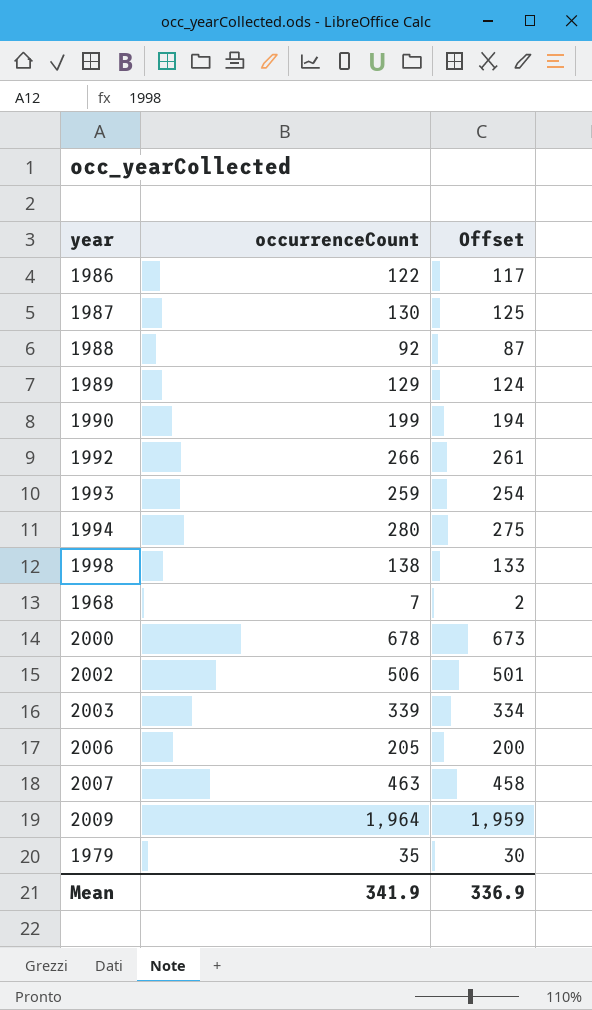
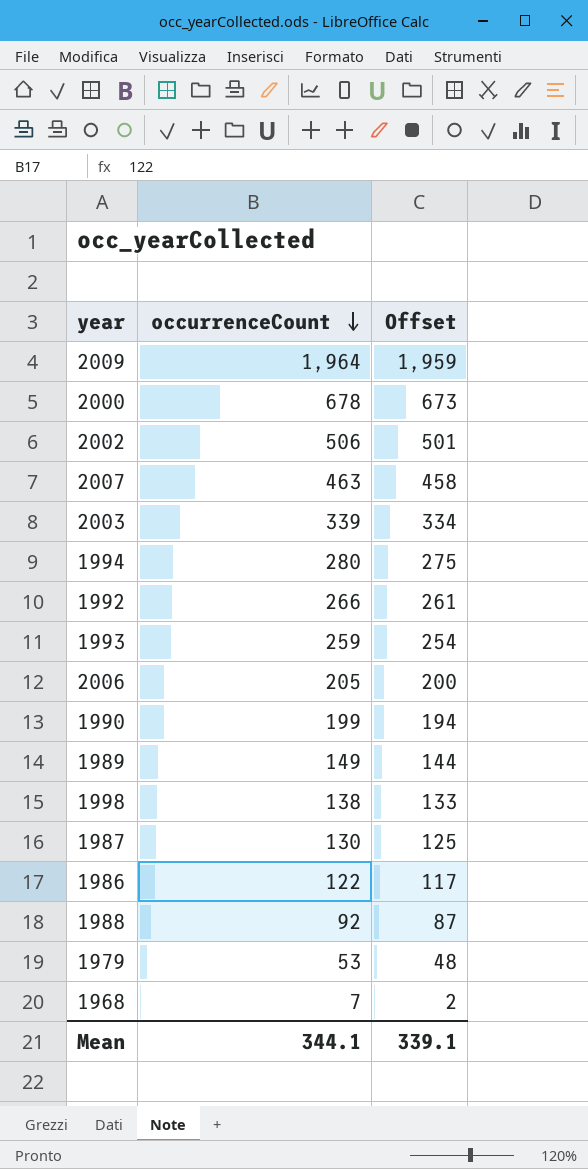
row order: none -> occurrenceCount descending
1989 | occurrenceCount: 129 -> 149
1989 | Offset: 124 -> 144
1979 | occurrenceCount: 35 -> 53
1979 | Offset: 30 -> 48
Mean | occurrenceCount: 341.9 -> 344.1
Mean | Offset: 336.9 -> 339.1

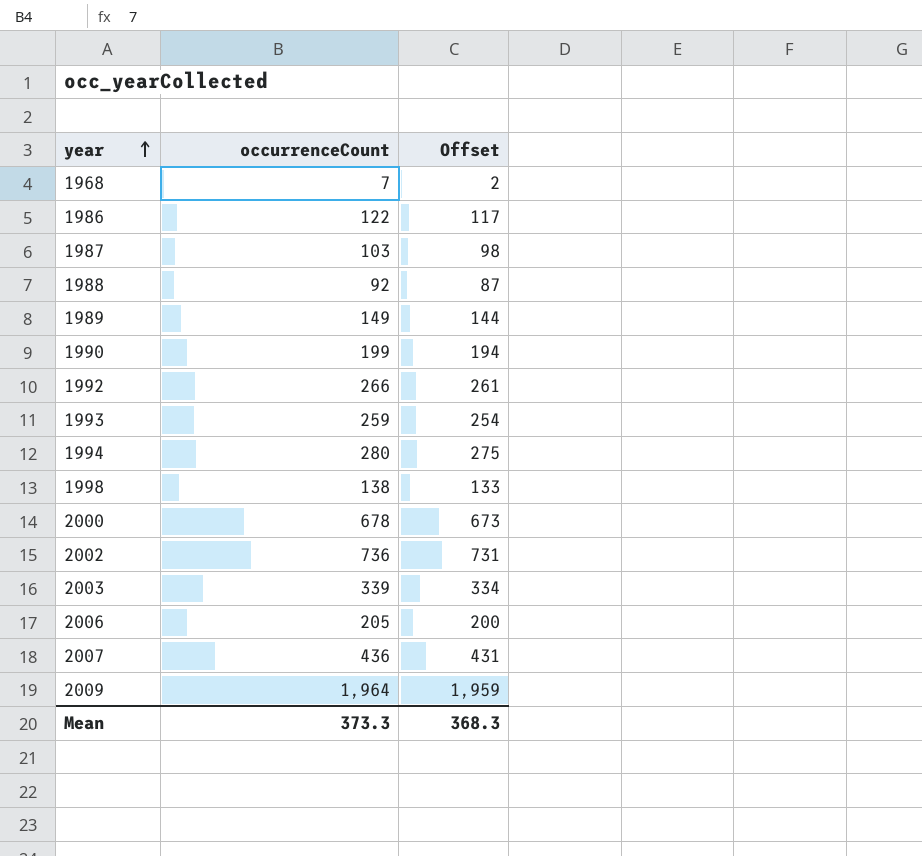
row order: occurrenceCount descending -> year ascending
row 1979: 53 | 48 -> none
1987 | occurrenceCount: 130 -> 103
1987 | Offset: 125 -> 98
2002 | occurrenceCount: 506 -> 736
2002 | Offset: 501 -> 731
2007 | occurrenceCount: 463 -> 436
2007 | Offset: 458 -> 431
Mean | occurrenceCount: 344.1 -> 373.3
Mean | Offset: 339.1 -> 368.3

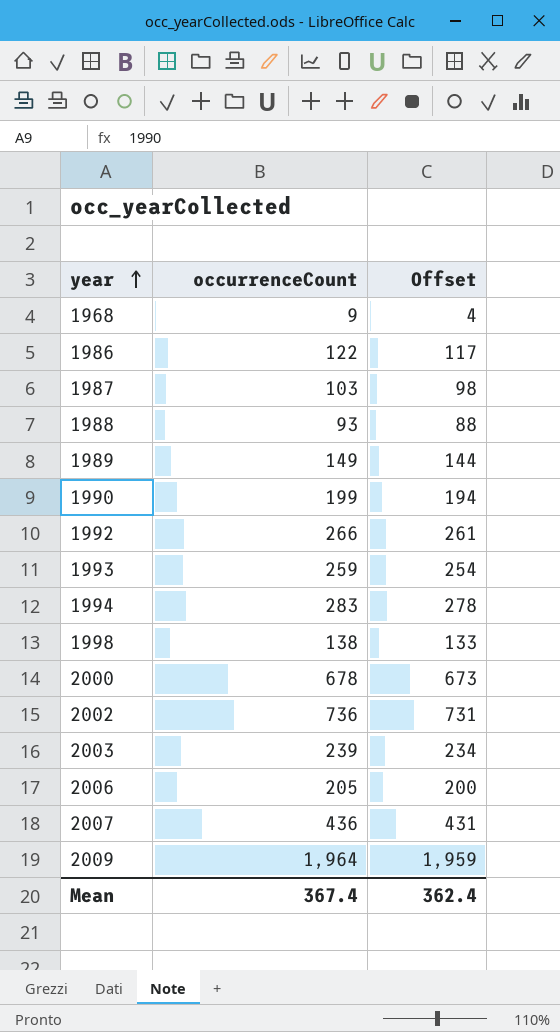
1968 | occurrenceCount: 7 -> 9
1968 | Offset: 2 -> 4
1988 | occurrenceCount: 92 -> 93
1988 | Offset: 87 -> 88
1994 | occurrenceCount: 280 -> 283
1994 | Offset: 275 -> 278
2003 | occurrenceCount: 339 -> 239
2003 | Offset: 334 -> 234
Mean | occurrenceCount: 373.3 -> 367.4
Mean | Offset: 368.3 -> 362.4

